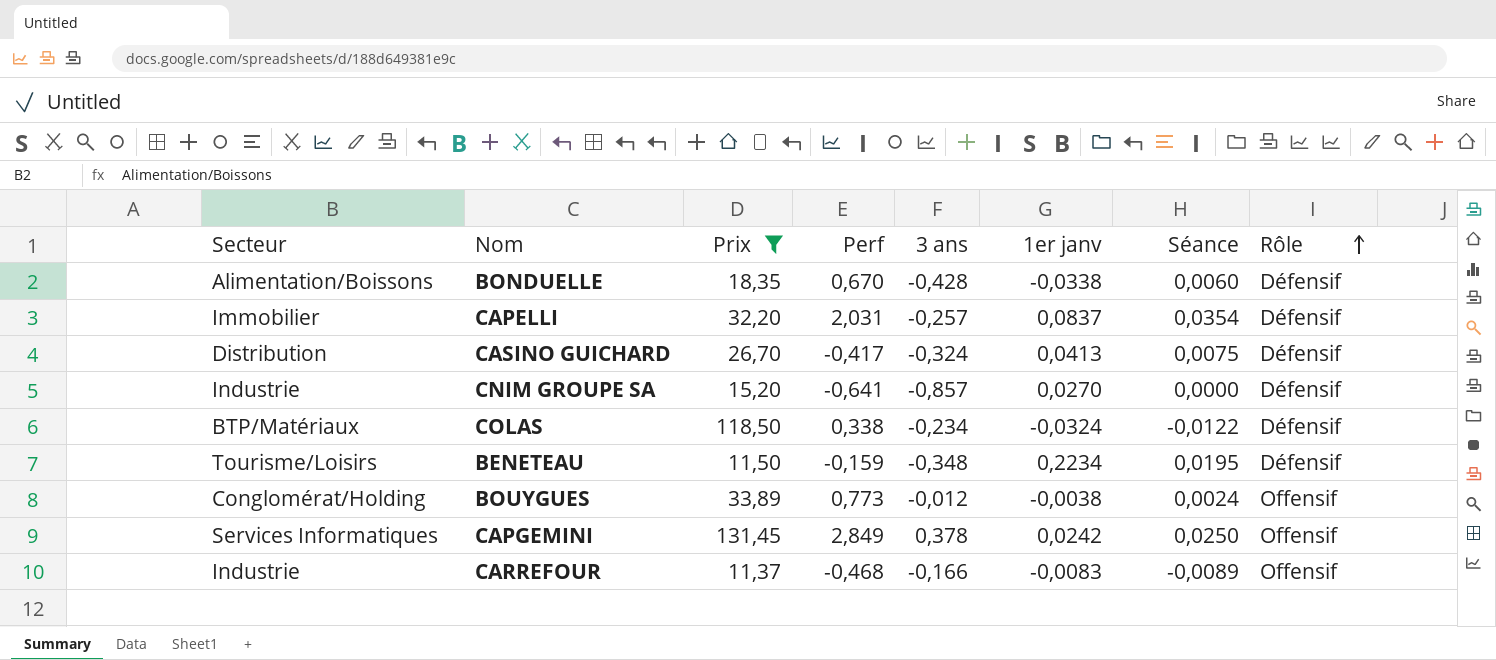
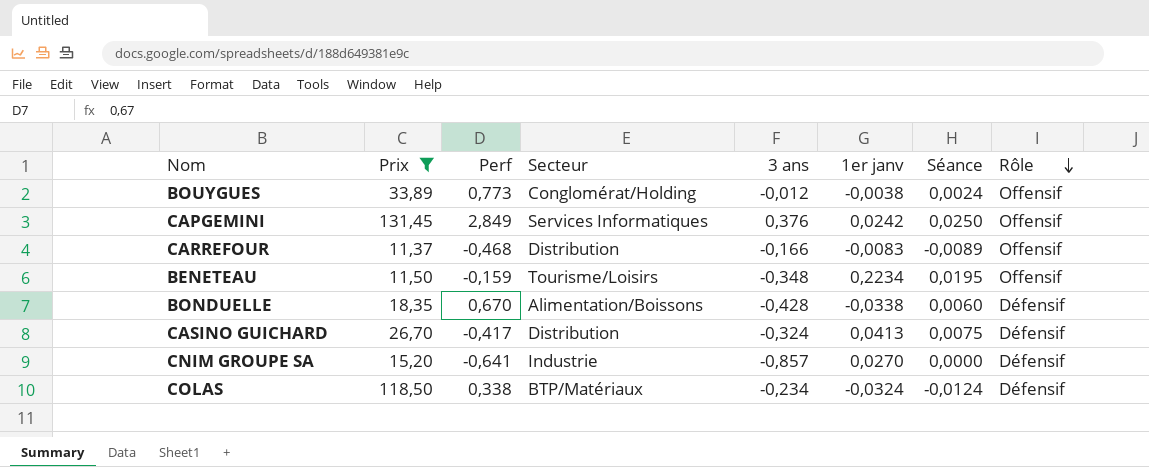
row order: Rôle ascending -> Rôle descending
column Secteur | position: 1 -> 4
row CAPELLI: Immobilier | 32,20 | 2,031 | -0,257 | 0,0837 | 0,0354 | Défensif -> none
CAPGEMINI | 3 ans: 0,378 -> 0,376
CARREFOUR | Secteur: Industrie -> Distribution
BENETEAU | Rôle: Défensif -> Offensif
COLAS | Séance: -0,0122 -> -0,0124

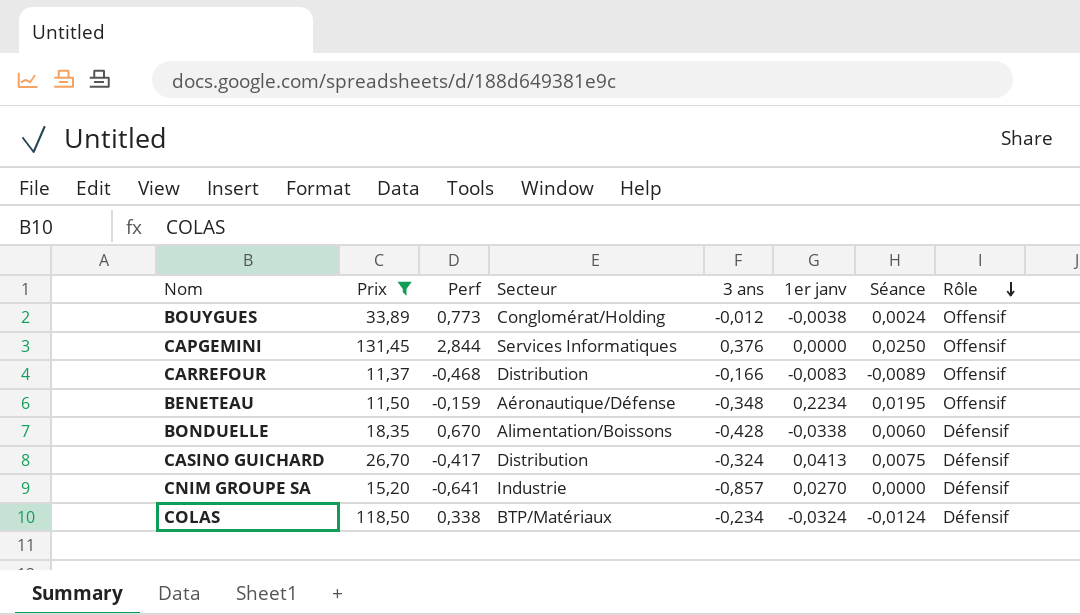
CAPGEMINI | Perf: 2,849 -> 2,844
CAPGEMINI | 1er janv: 0,0242 -> 0,0000
BENETEAU | Secteur: Tourisme/Loisirs -> Aéronautique/Défense

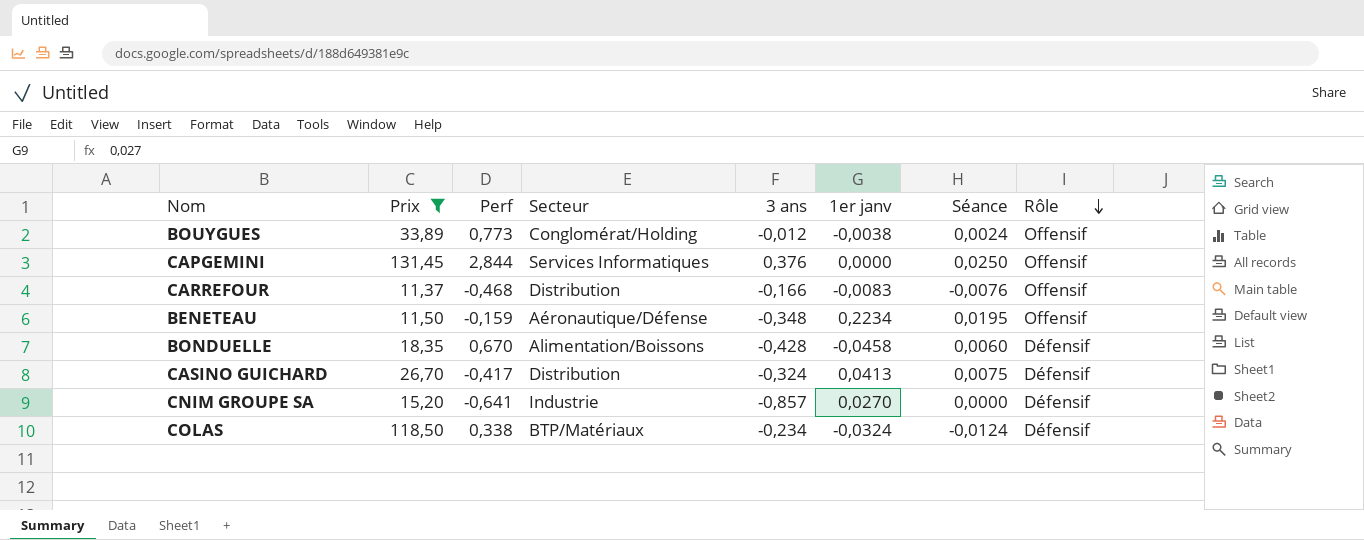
CARREFOUR | Séance: -0,0089 -> -0,0076
BONDUELLE | 1er janv: -0,0338 -> -0,0458

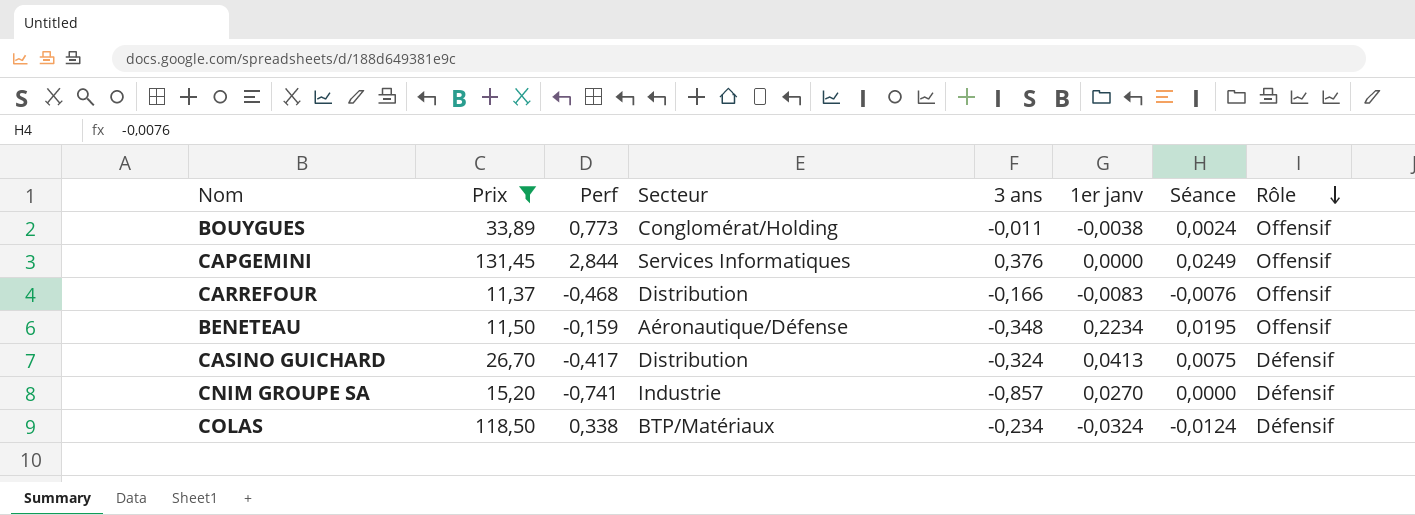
row BONDUELLE: 18,35 | 0,670 | Alimentation/Boissons | -0,428 | -0,0458 | 0,0060 | Défensif -> none
BOUYGUES | 3 ans: -0,012 -> -0,011
CAPGEMINI | Séance: 0,0250 -> 0,0249
CNIM GROUPE SA | Perf: -0,641 -> -0,741

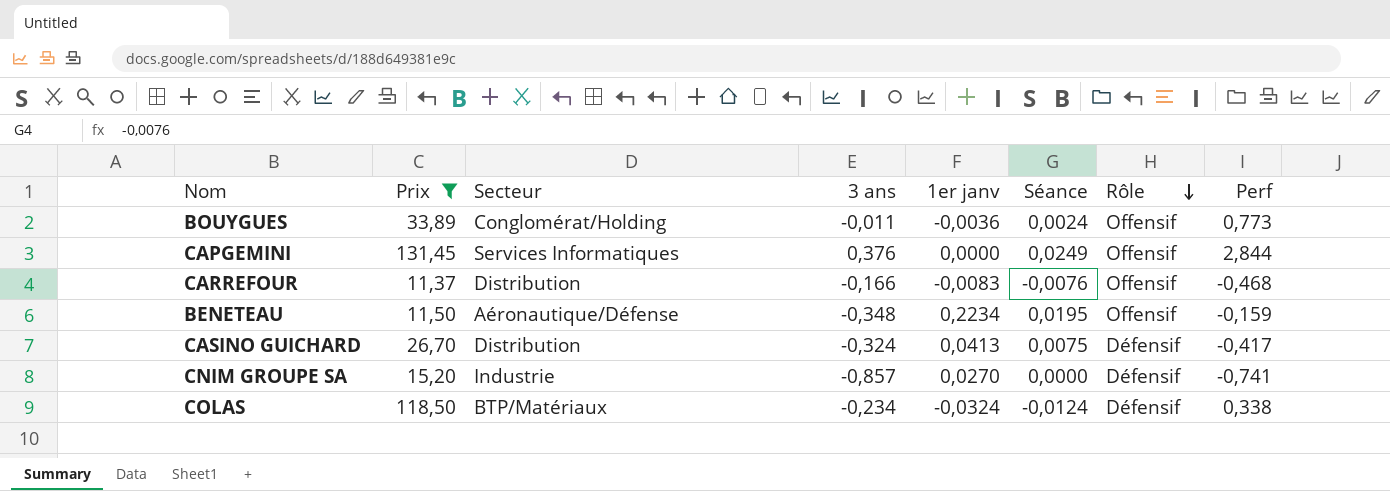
column Perf | position: 3 -> 8
BOUYGUES | 1er janv: -0,0038 -> -0,0036

